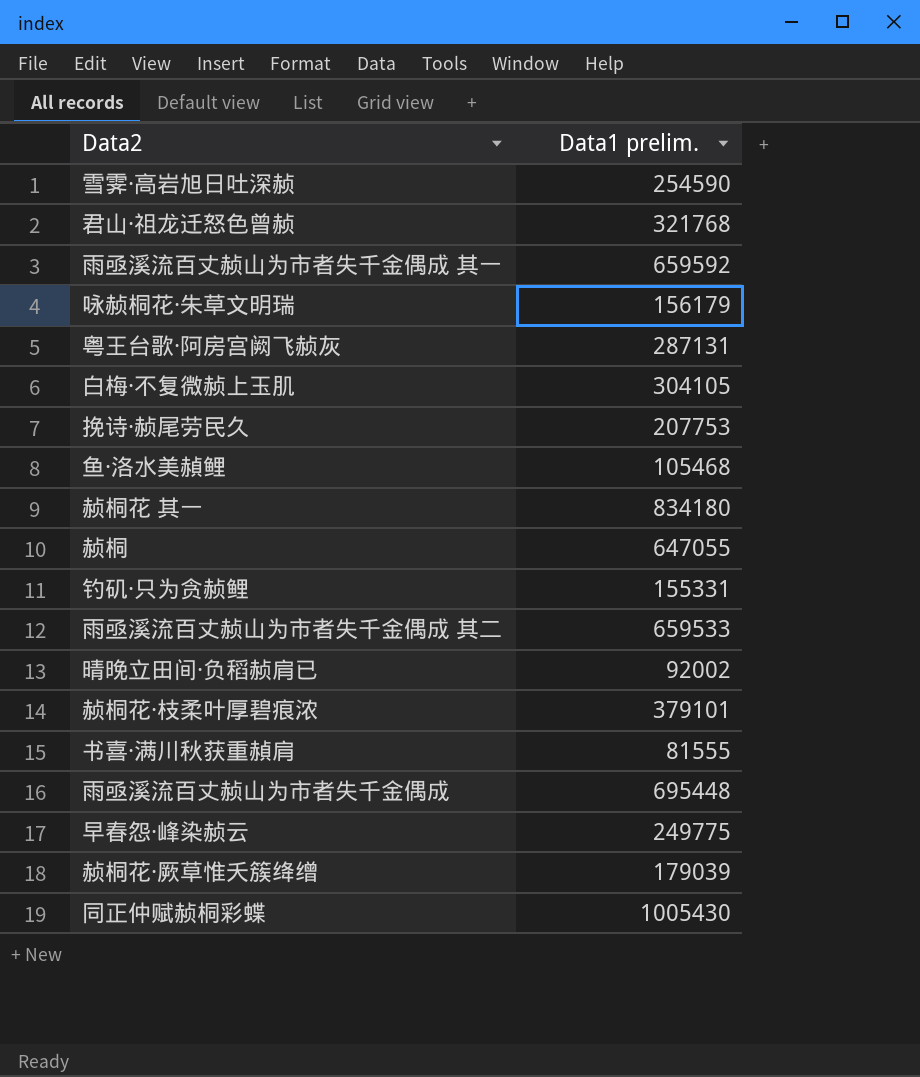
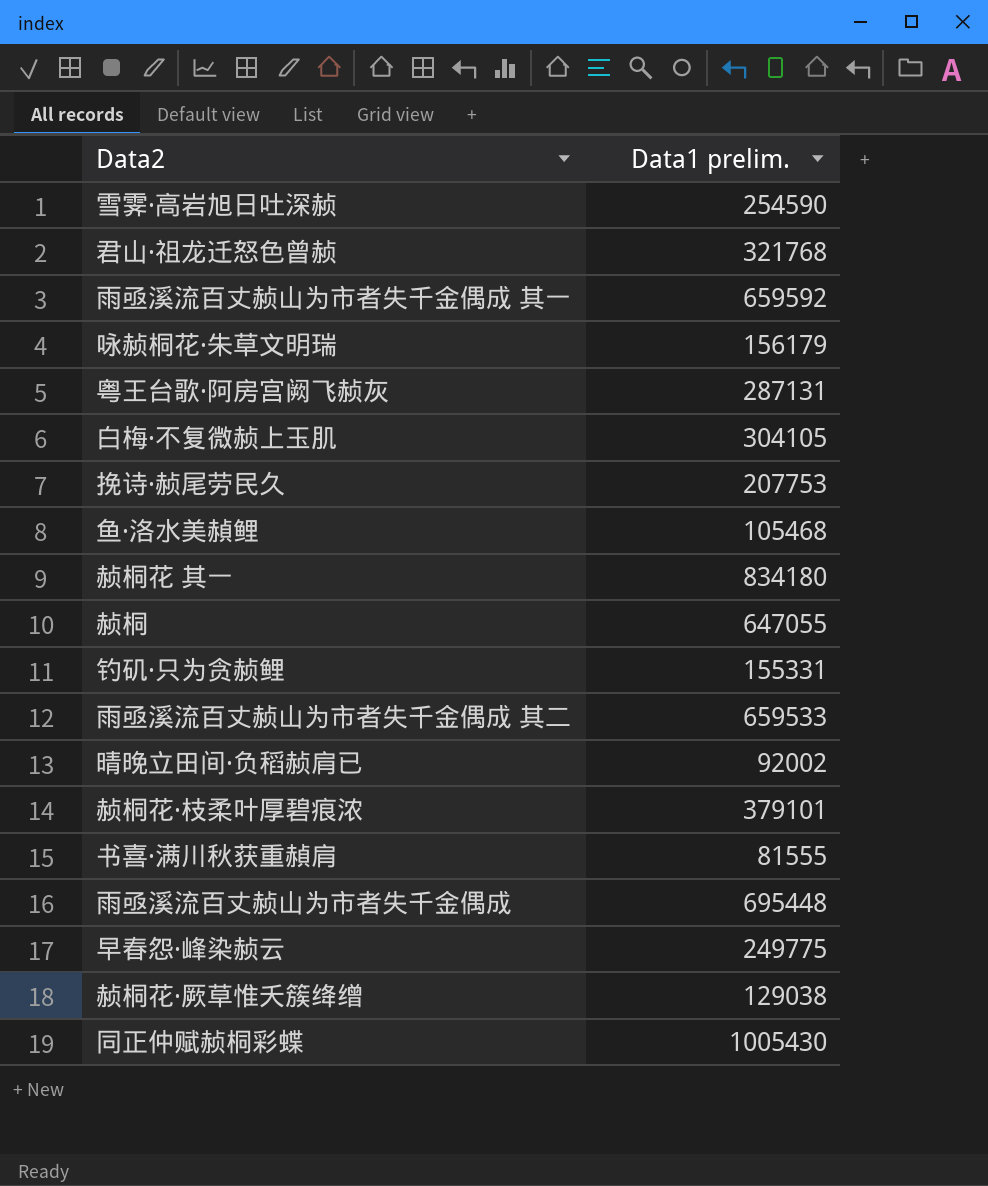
赪桐花·厥草惟夭簇绛缯 | Data1 prelim.: 179039 -> 129038

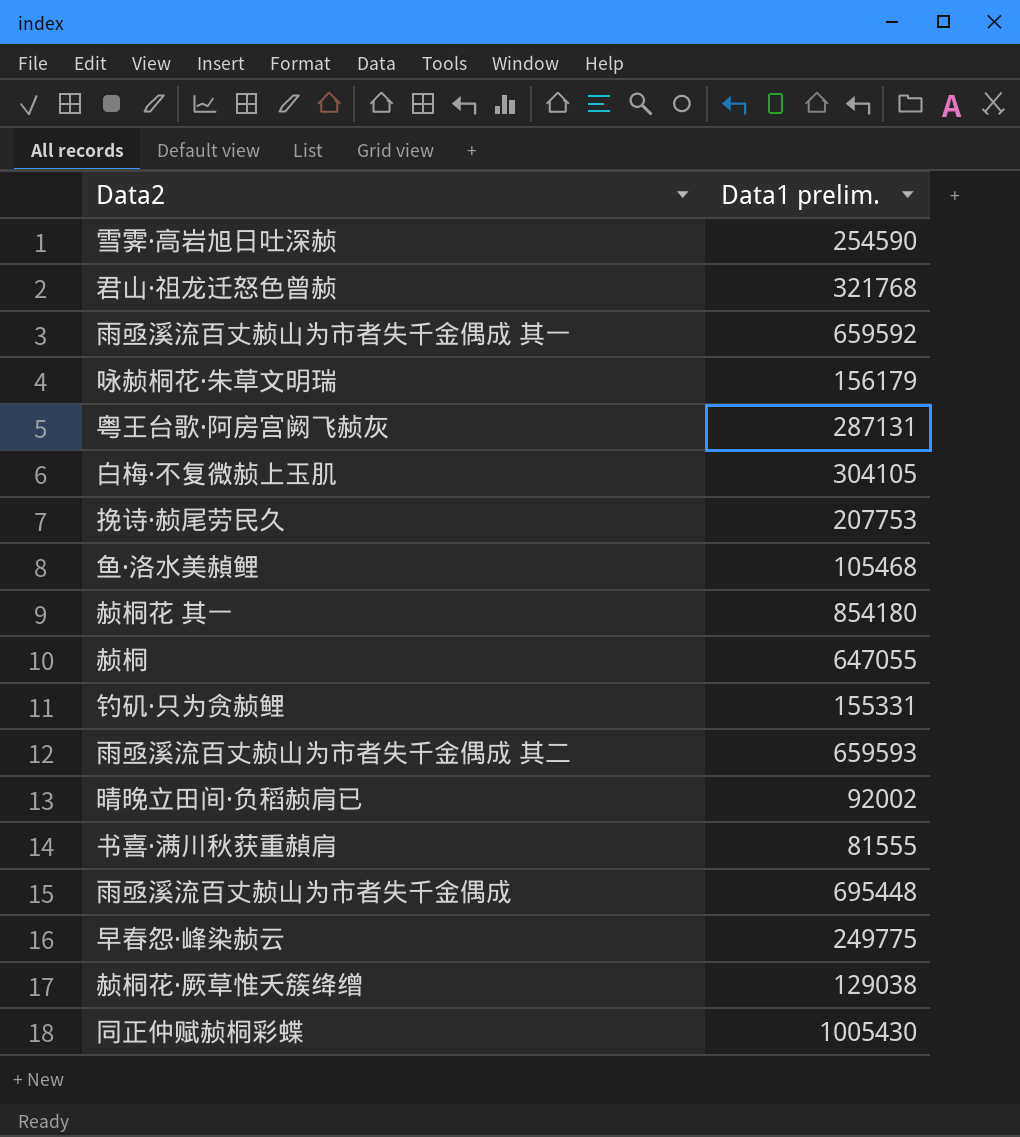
row 赪桐花·枝柔叶厚碧痕浓: 379101 -> none
赪桐花 其一 | Data1 prelim.: 834180 -> 854180
雨亟溪流百丈赪山为市者失千金偶成 其二 | Data1 prelim.: 659533 -> 659593

